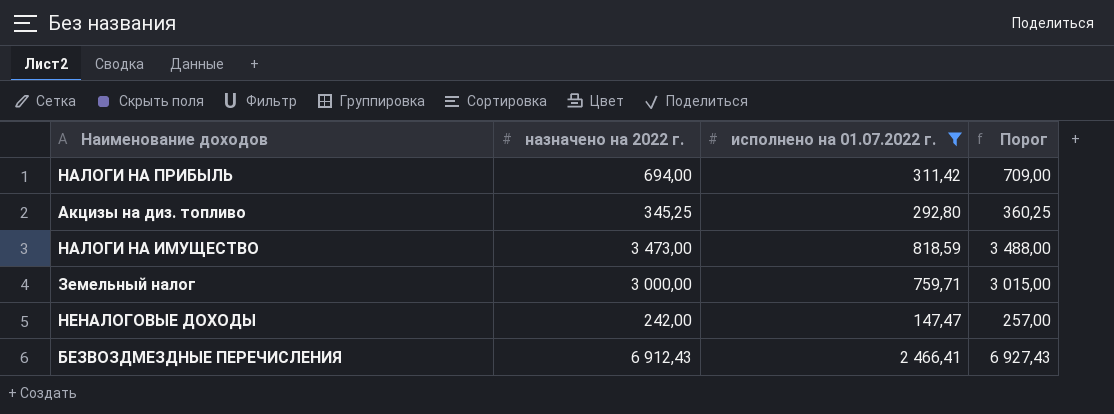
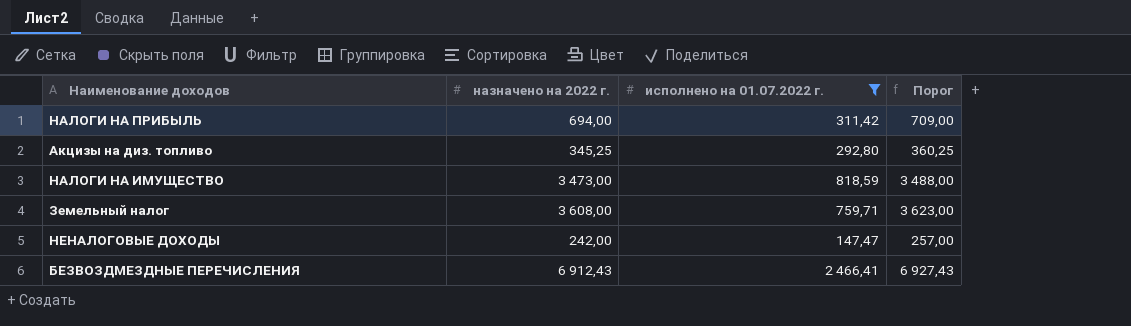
Земельный налог | назначено на 2022 г.: 3 000,00 -> 3 608,00
Земельный налог | Порог: 3 015,00 -> 3 623,00

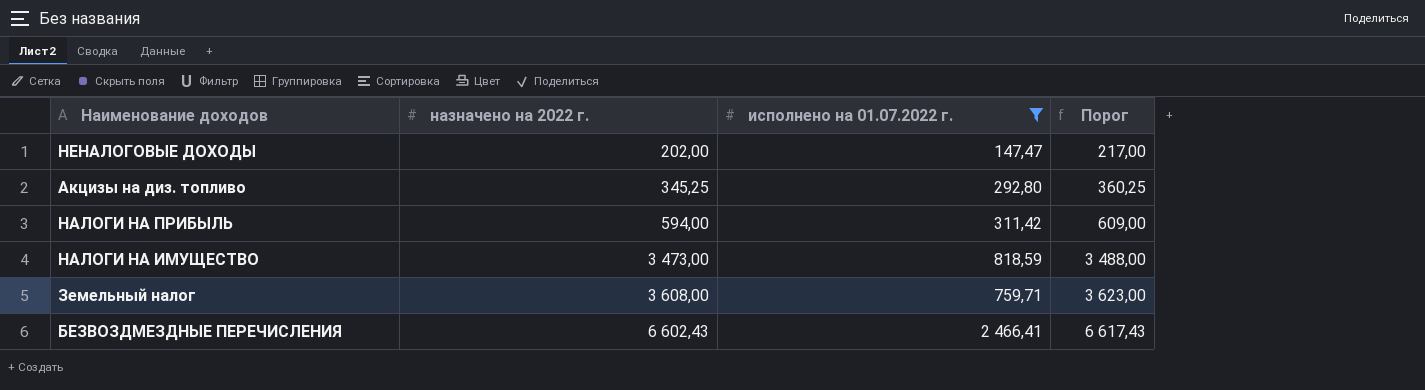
row order: none -> назначено на 2022 г. ascending
НЕНАЛОГОВЫЕ ДОХОДЫ | назначено на 2022 г.: 242,00 -> 202,00
НЕНАЛОГОВЫЕ ДОХОДЫ | Порог: 257,00 -> 217,00
НАЛОГИ НА ПРИБЫЛЬ | назначено на 2022 г.: 694,00 -> 594,00
НАЛОГИ НА ПРИБЫЛЬ | Порог: 709,00 -> 609,00
БЕЗВОЗДМЕЗДНЫЕ ПЕРЕЧИСЛЕНИЯ | назначено на 2022 г.: 6 912,43 -> 6 602,43
БЕЗВОЗДМЕЗДНЫЕ ПЕРЕЧИСЛЕНИЯ | Порог: 6 927,43 -> 6 617,43

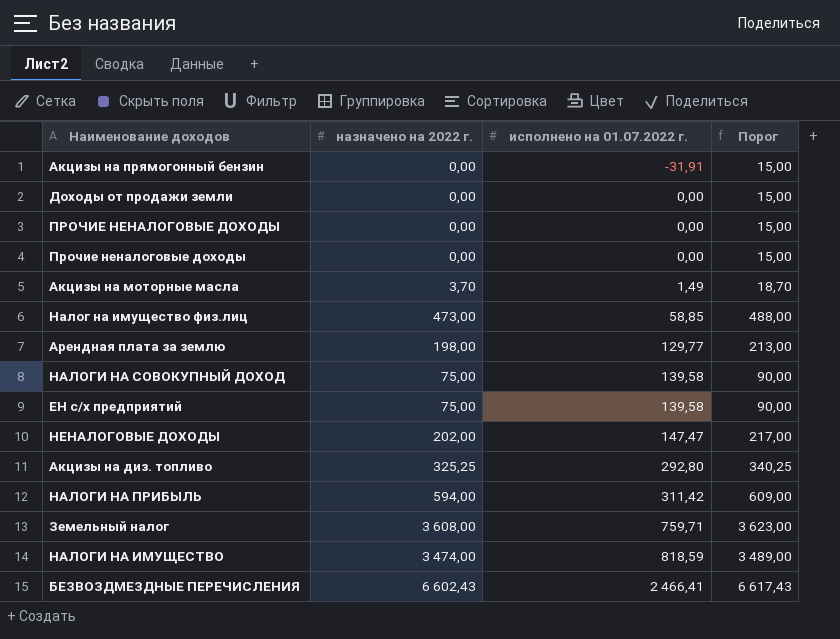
filter: исполнено на 01.07.2022 г. >= 147,47 -> none
row order: назначено на 2022 г. ascending -> исполнено на 01.07.2022 г. ascending
Акцизы на диз. топливо | назначено на 2022 г.: 345,25 -> 325,25
Акцизы на диз. топливо | Порог: 360,25 -> 340,25
НАЛОГИ НА ИМУЩЕСТВО | назначено на 2022 г.: 3 473,00 -> 3 474,00
НАЛОГИ НА ИМУЩЕСТВО | Порог: 3 488,00 -> 3 489,00

